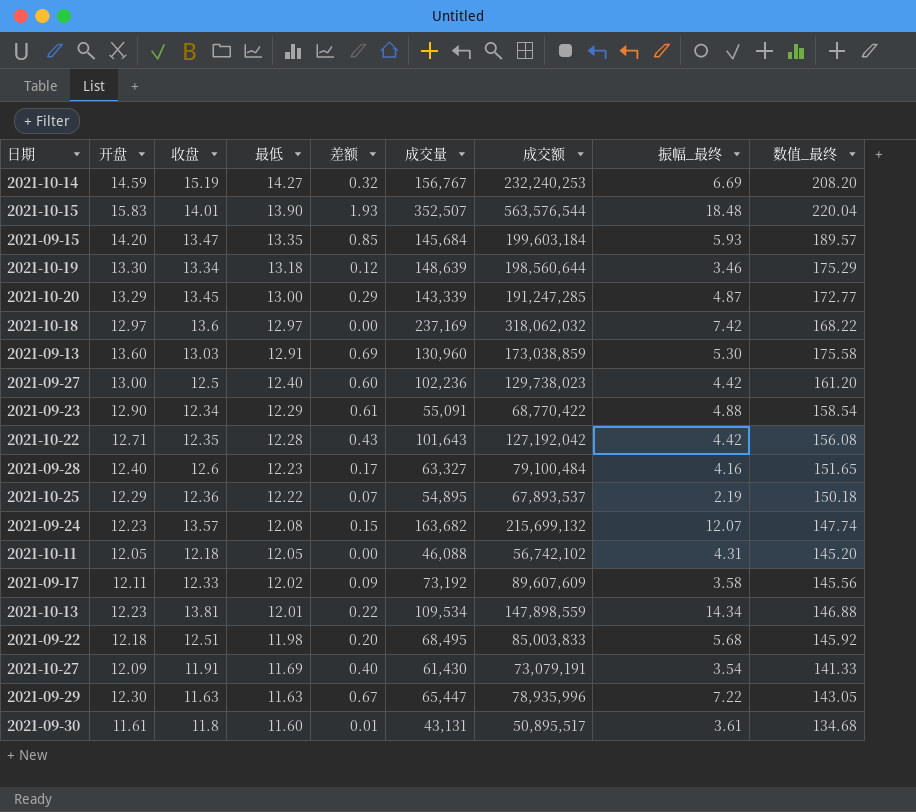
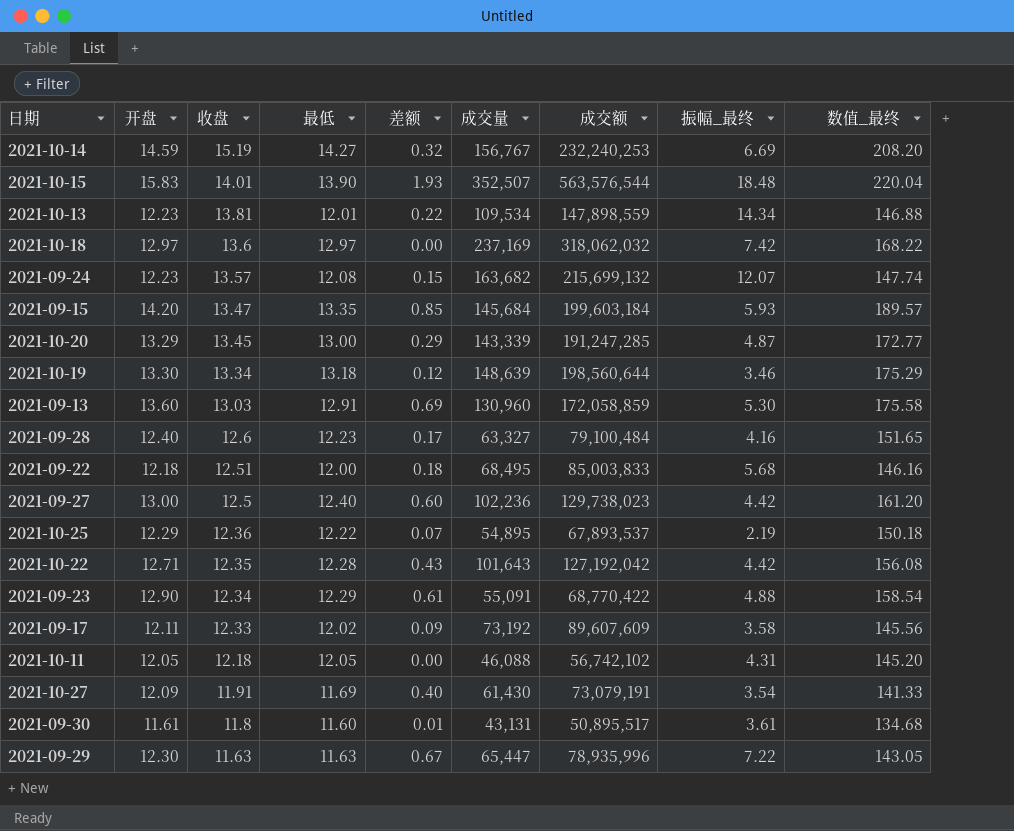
row order: 最低 descending -> 收盘 descending
2021-09-13 | 成交额: 173,038,859 -> 172,058,859
2021-09-22 | 最低: 11.98 -> 12.00
2021-09-22 | 差额: 0.20 -> 0.18
2021-09-22 | 数值_最终: 145.92 -> 146.16

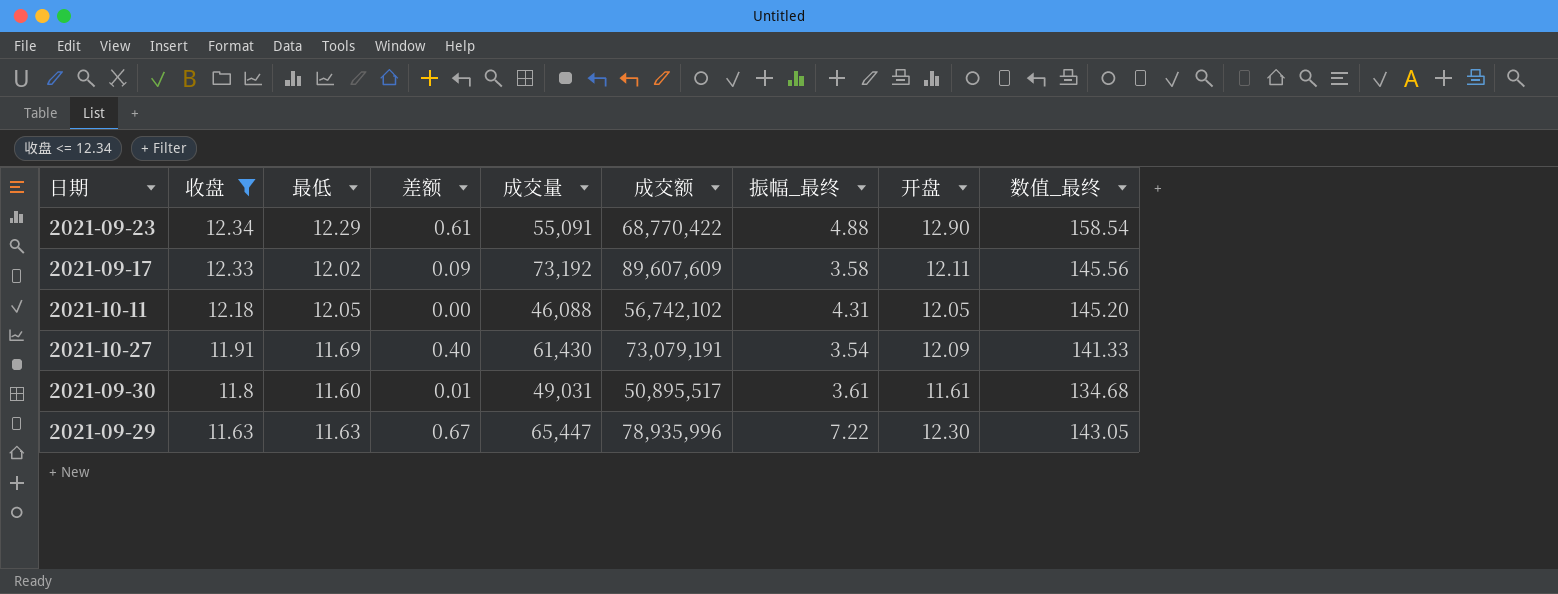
filter: none -> 收盘 <= 12.34
column 开盘 | position: 2 -> 8
2021-09-30 | 成交量: 43,131 -> 49,031

